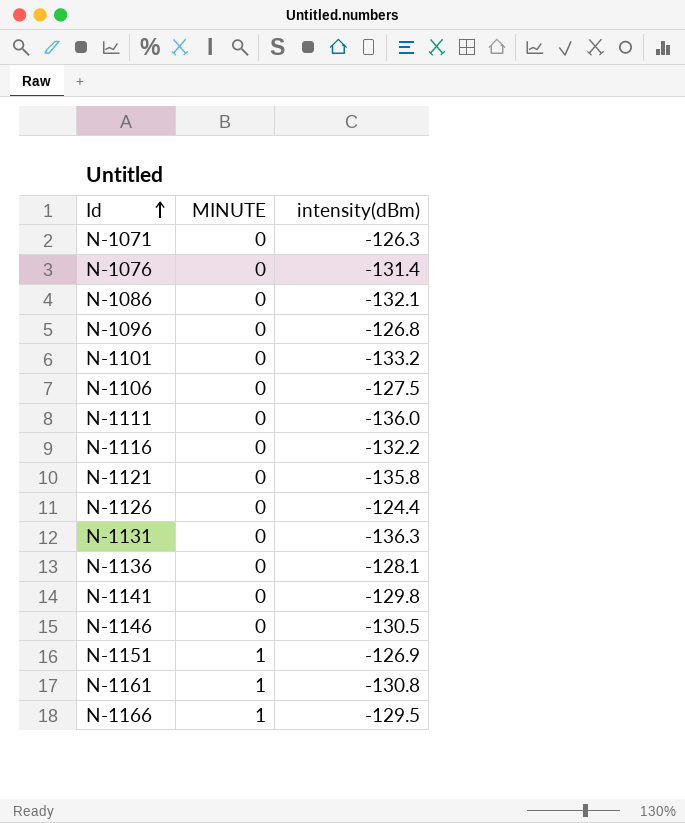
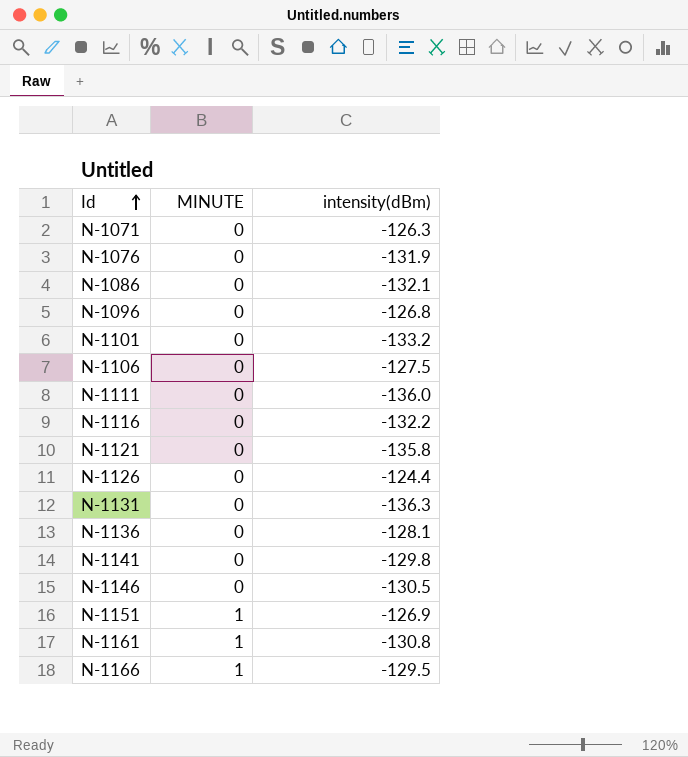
N-1076 | intensity(dBm): -131.4 -> -131.9

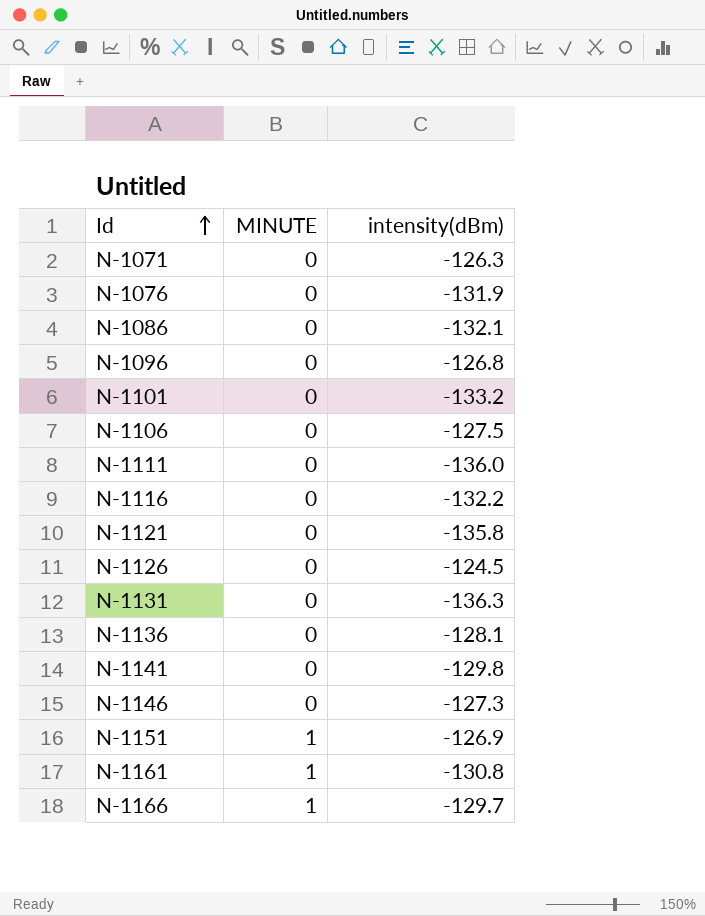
N-1126 | intensity(dBm): -124.4 -> -124.5
N-1146 | intensity(dBm): -130.5 -> -127.3
N-1166 | intensity(dBm): -129.5 -> -129.7

